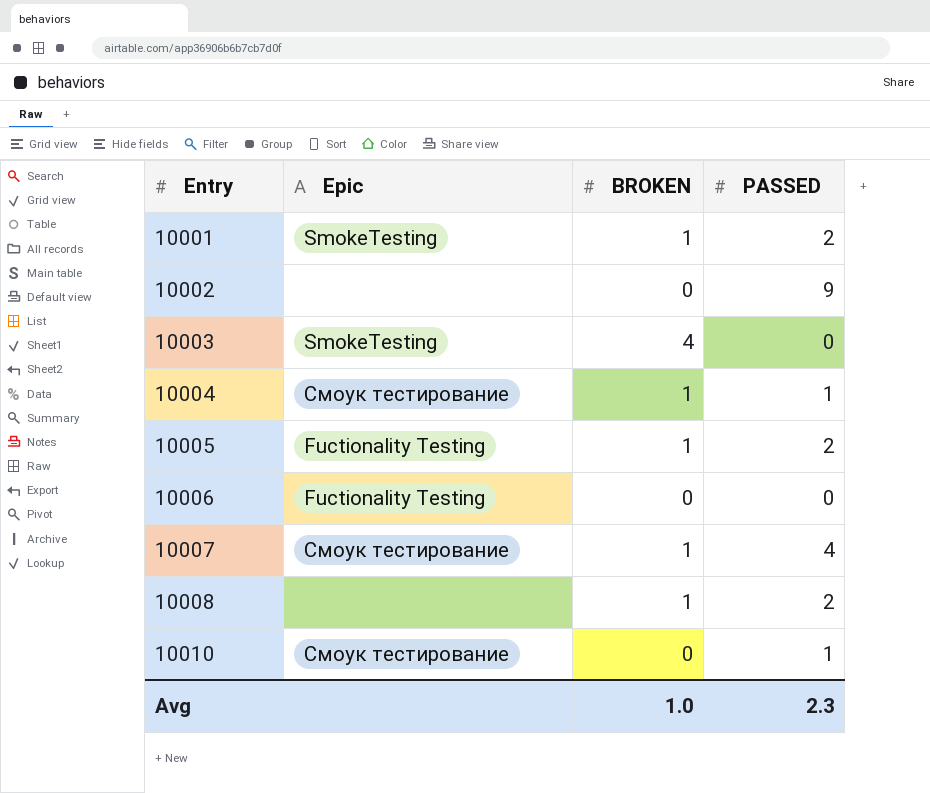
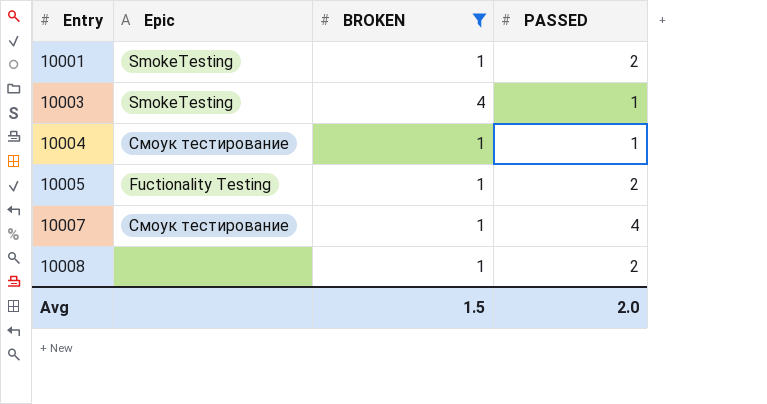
filter: none -> BROKEN != 0
10003 | PASSED: 0 -> 1
Avg | BROKEN: 1.0 -> 1.5
Avg | PASSED: 2.3 -> 2.0

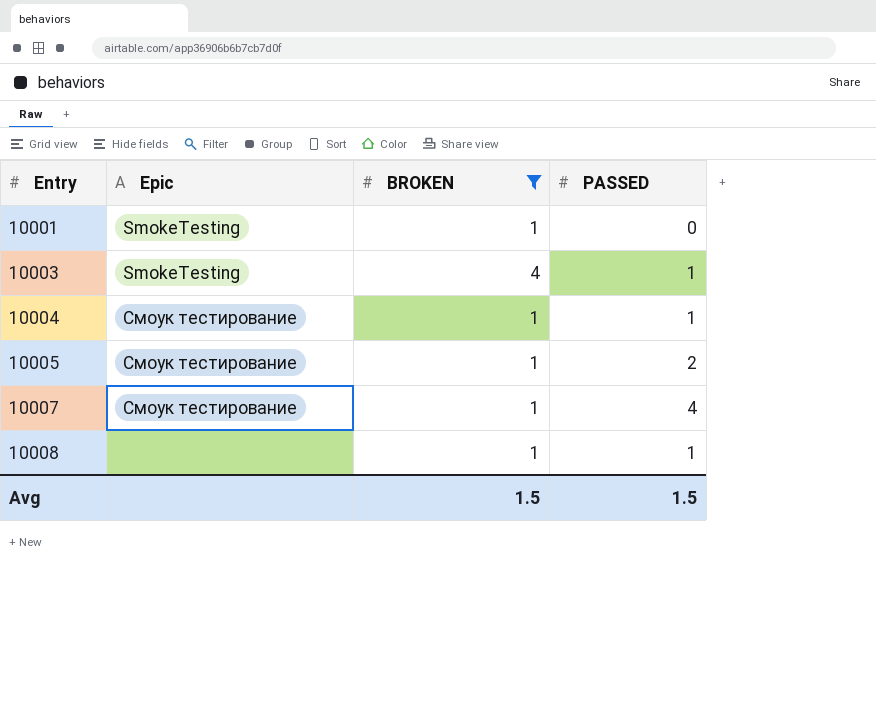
10001 | PASSED: 2 -> 0
10005 | Epic: Fuctionality Testing -> Смоук тестирование
10008 | PASSED: 2 -> 1
Avg | PASSED: 2.0 -> 1.5

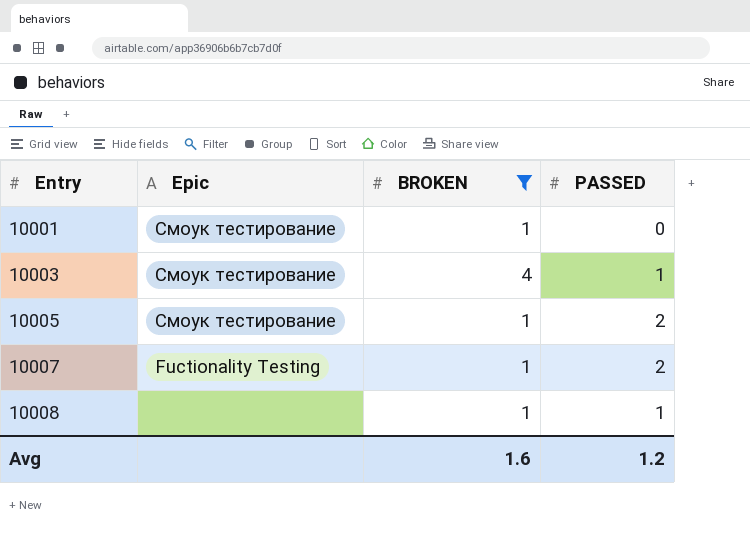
row 10004: Смоук тестирование | 1 | 1 -> none
10001 | Epic: SmokeTesting -> Смоук тестирование
10003 | Epic: SmokeTesting -> Смоук тестирование
10007 | Epic: Смоук тестирование -> Fuctionality Testing
10007 | PASSED: 4 -> 2
Avg | BROKEN: 1.5 -> 1.6
Avg | PASSED: 1.5 -> 1.2

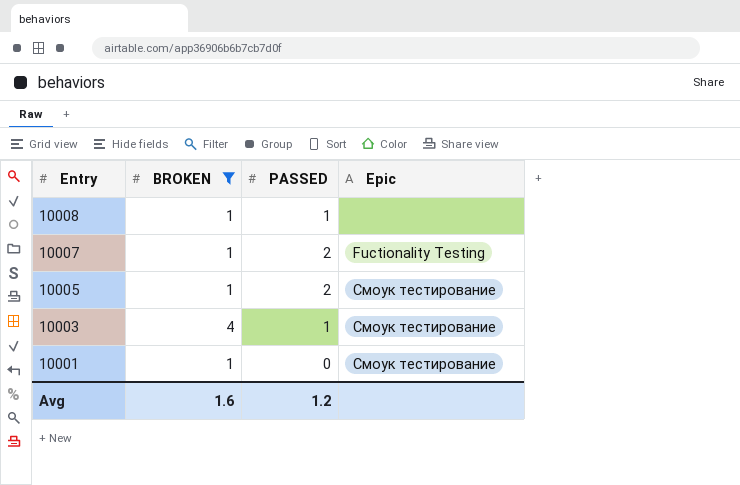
row order: Entry ascending -> Entry descending
column Epic | position: 2 -> 4

